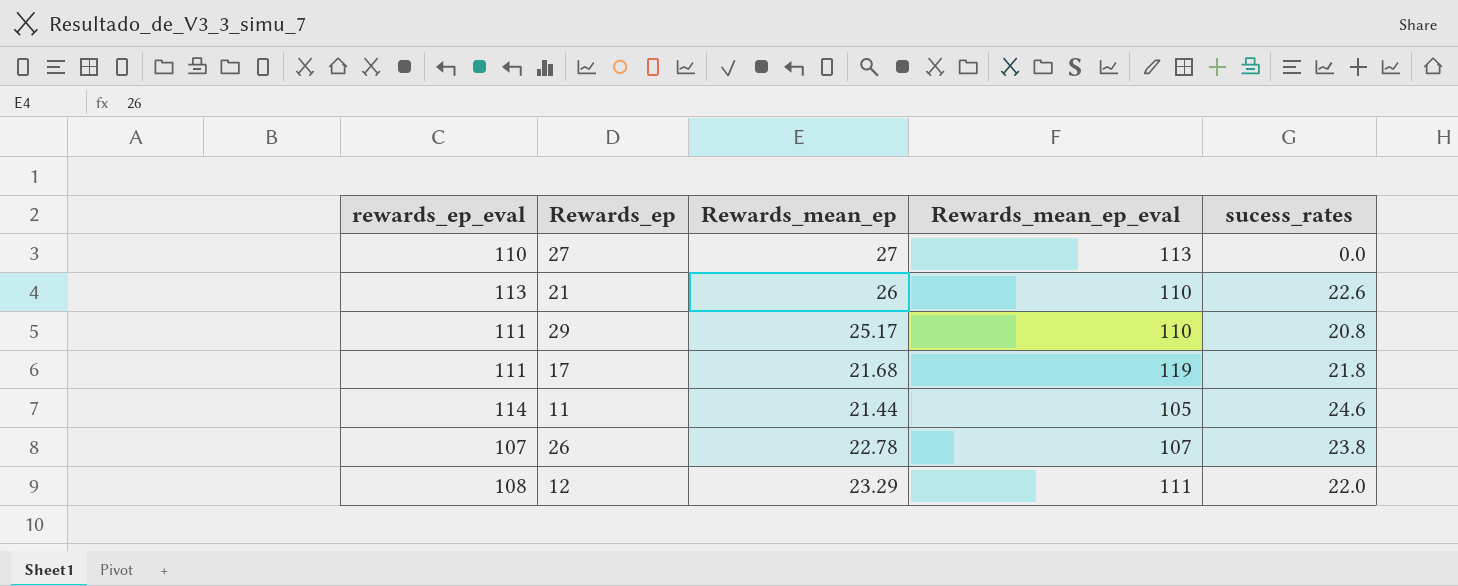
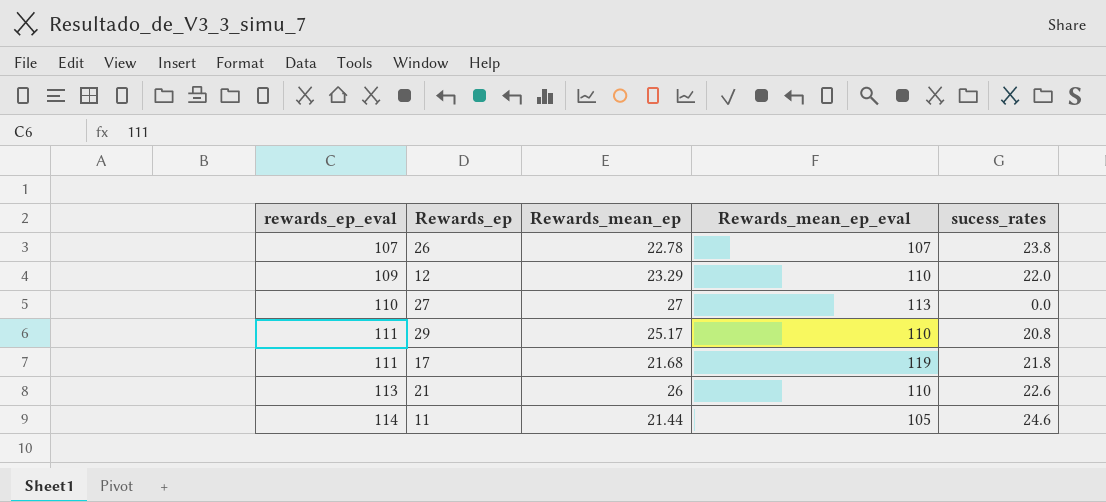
row order: none -> rewards_ep_eval ascending
12 | rewards_ep_eval: 108 -> 109
12 | Rewards_mean_ep_eval: 111 -> 110

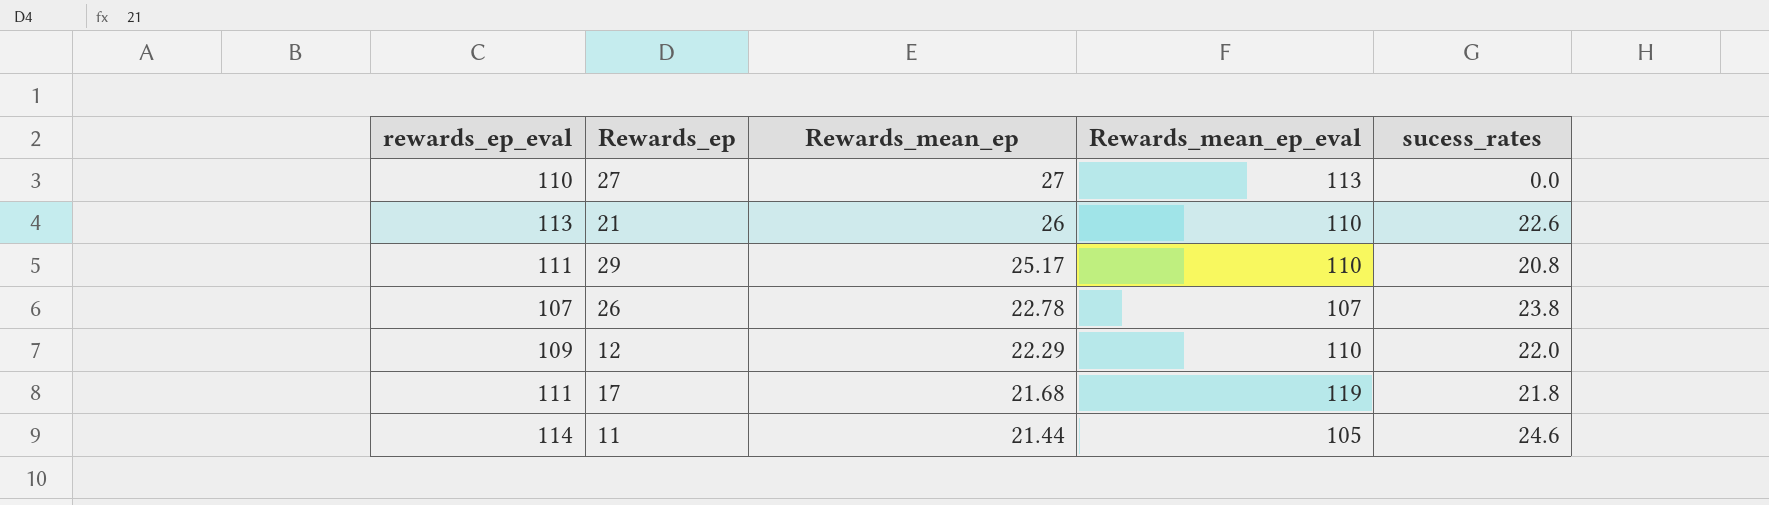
row order: rewards_ep_eval ascending -> Rewards_mean_ep descending
12 | Rewards_mean_ep: 23.29 -> 22.29

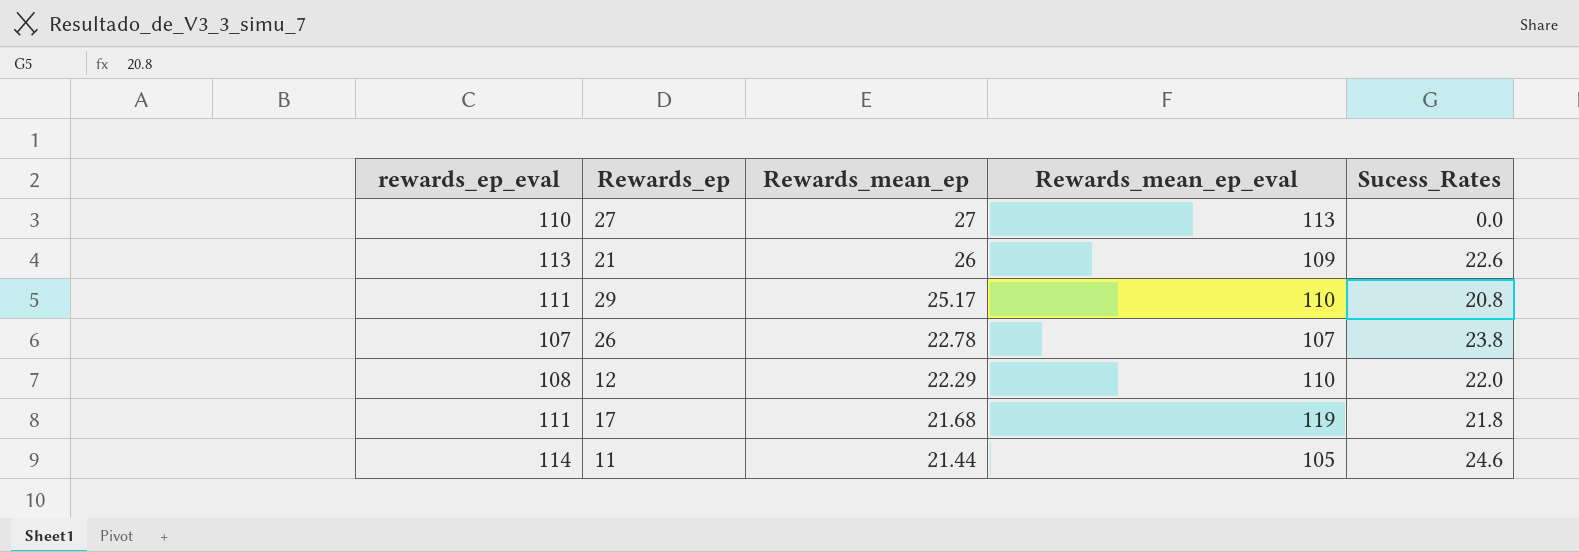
column name: sucess_rates -> Sucess_Rates
21 | Rewards_mean_ep_eval: 110 -> 109
12 | rewards_ep_eval: 109 -> 108

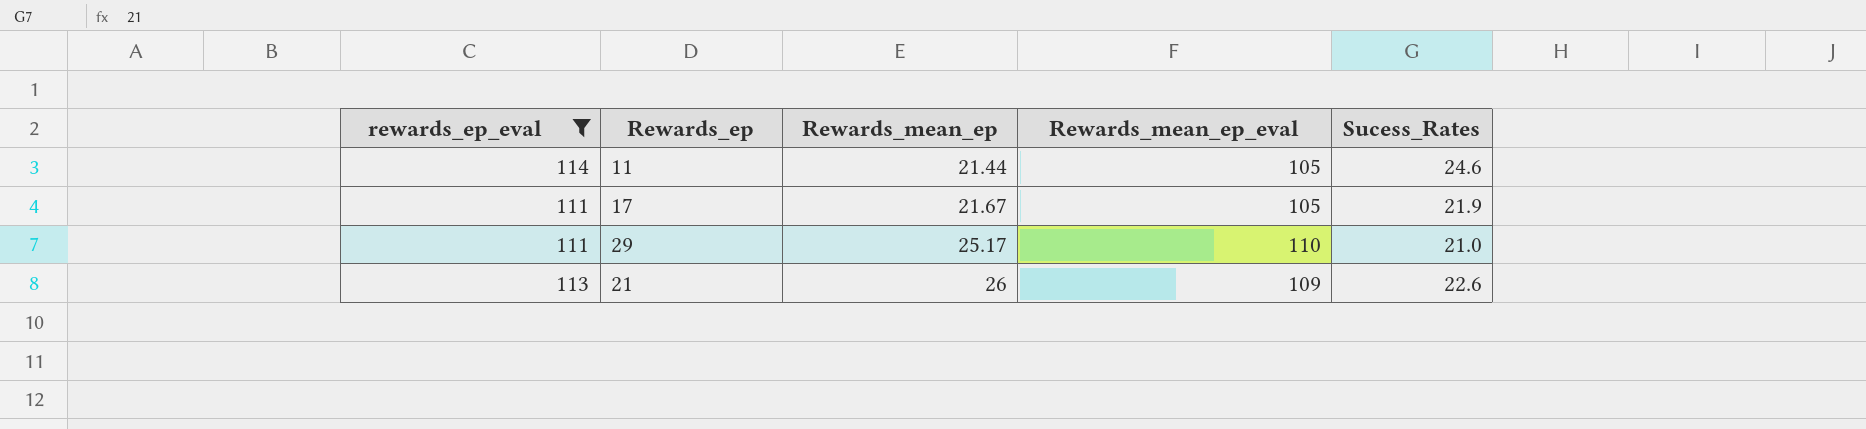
filter: none -> rewards_ep_eval >= 111
row order: Rewards_mean_ep descending -> Rewards_mean_ep ascending
17 | Rewards_mean_ep: 21.68 -> 21.67
17 | Rewards_mean_ep_eval: 119 -> 105
17 | Sucess_Rates: 21.8 -> 21.9
29 | Sucess_Rates: 20.8 -> 21.0

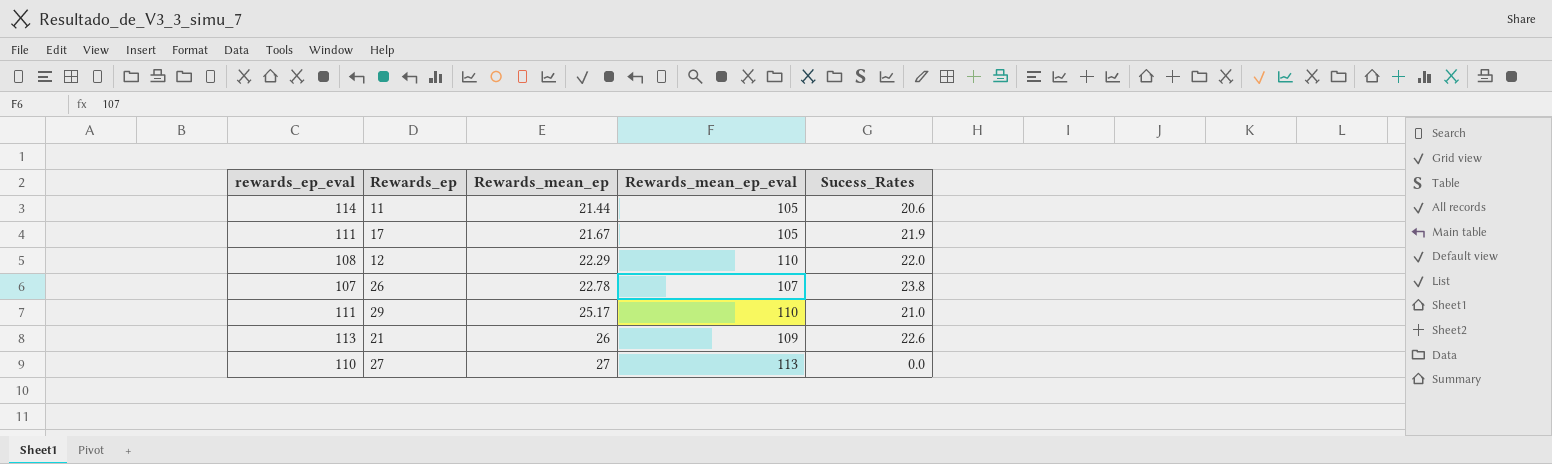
filter: rewards_ep_eval >= 111 -> none
11 | Sucess_Rates: 24.6 -> 20.6

